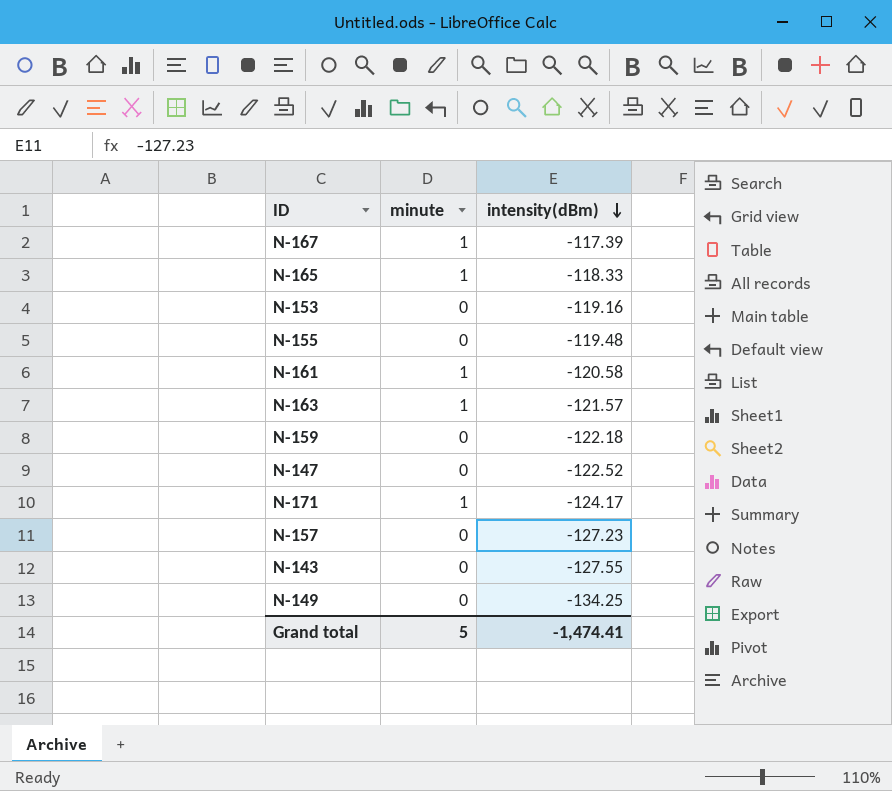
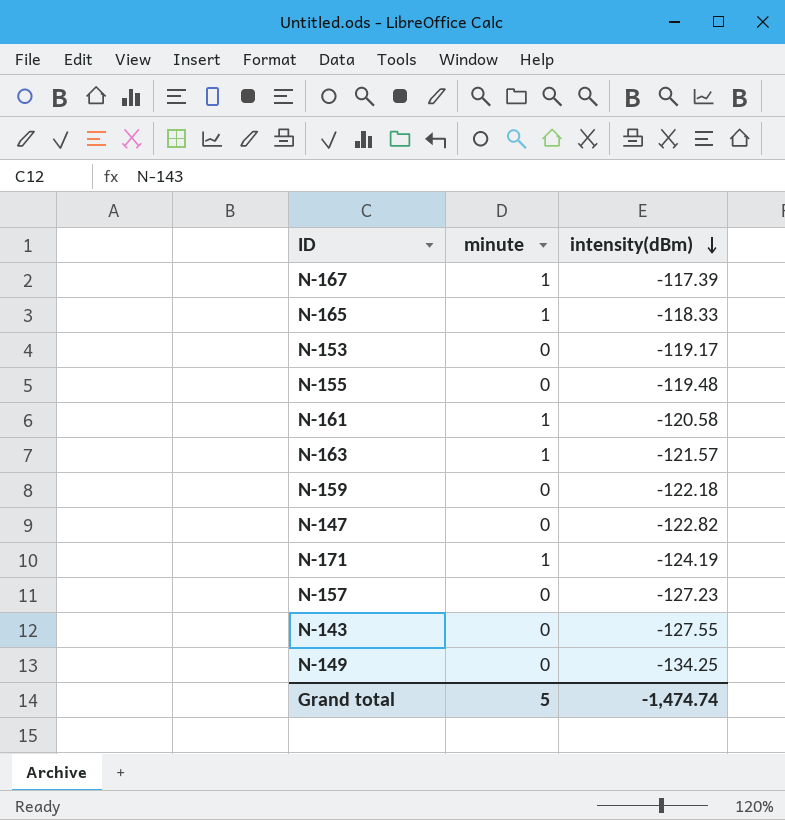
N-153 | intensity(dBm): -119.16 -> -119.17
N-147 | intensity(dBm): -122.52 -> -122.82
N-171 | intensity(dBm): -124.17 -> -124.19
Grand total | intensity(dBm): -1,474.41 -> -1,474.74

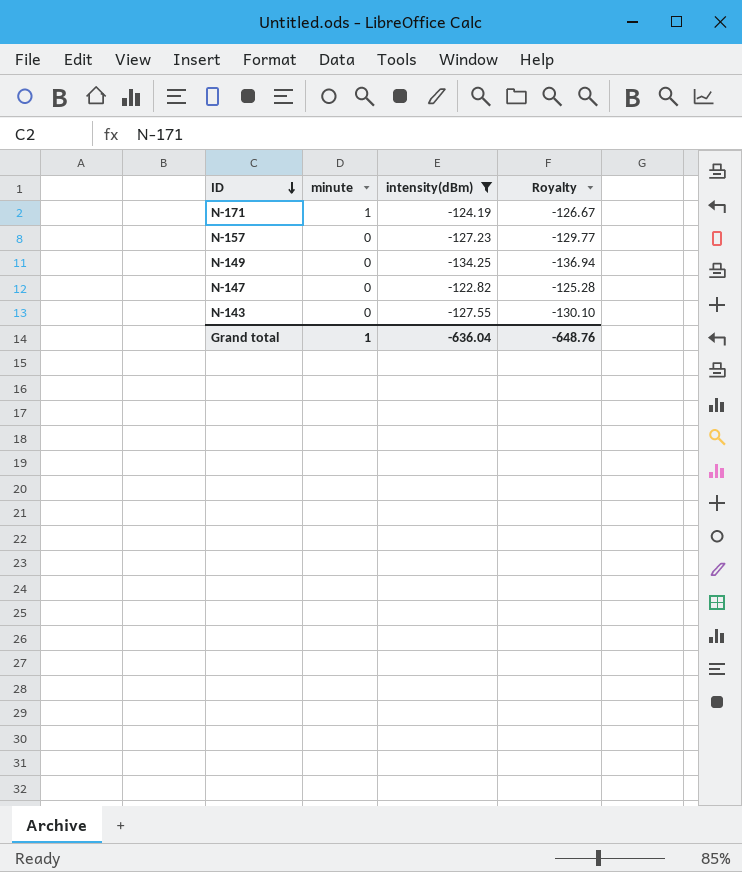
filter: none -> intensity(dBm) <= -122.82
row order: intensity(dBm) descending -> ID descending
column Royalty | formula: none -> [intensity(dBm)] * 1.02
Grand total | minute: 5 -> 1
Grand total | intensity(dBm): -1,474.74 -> -636.04

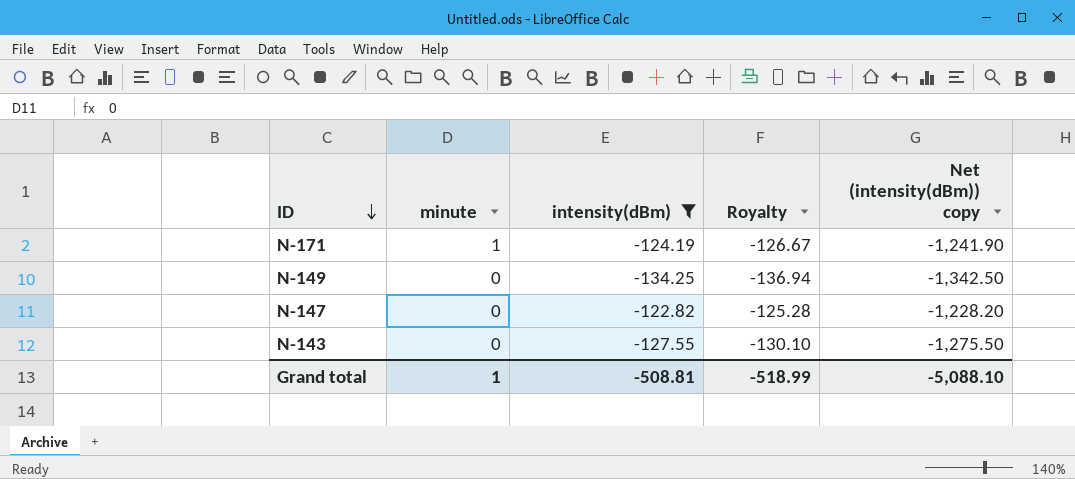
column Net (intensity(dBm)) copy | formula: none -> [intensity(dBm)] * 10
row N-157: 0 | -127.23 | -129.77 -> none
Grand total | intensity(dBm): -636.04 -> -508.81
Grand total | Royalty: -648.76 -> -518.99

